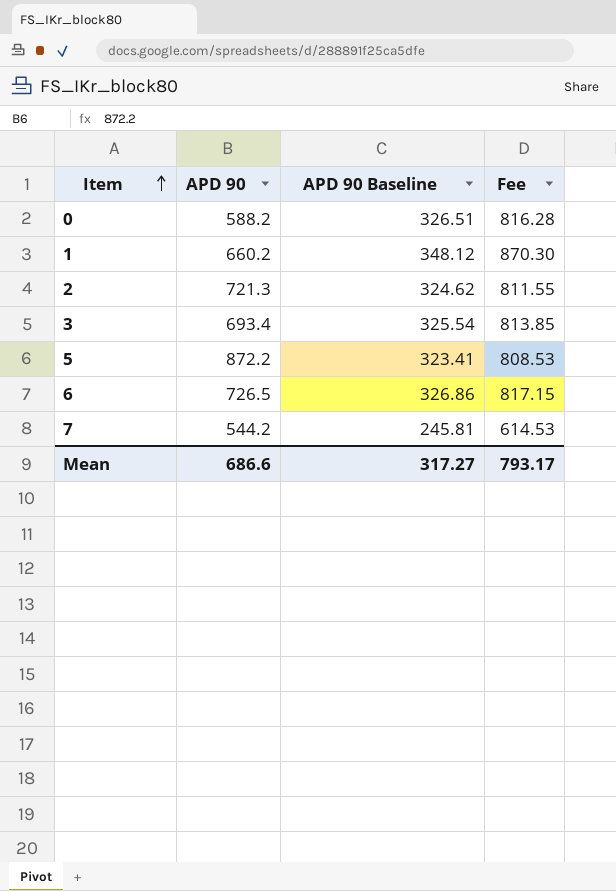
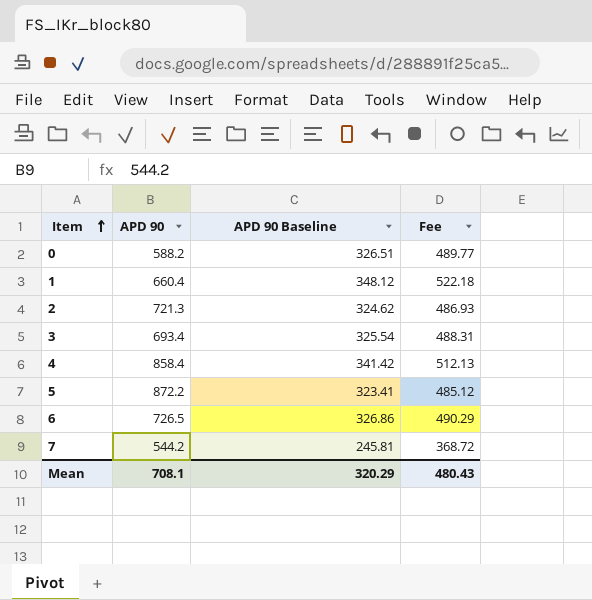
column Fee | formula: [APD 90 Baseline] * 2.5 -> [APD 90 Baseline] * 1.5
1 | APD 90: 660.2 -> 660.4
row 4: none -> 858.4 | 341.42 | 512.13
Mean | APD 90: 686.6 -> 708.1
Mean | APD 90 Baseline: 317.27 -> 320.29
Mean | Fee: 793.17 -> 480.43

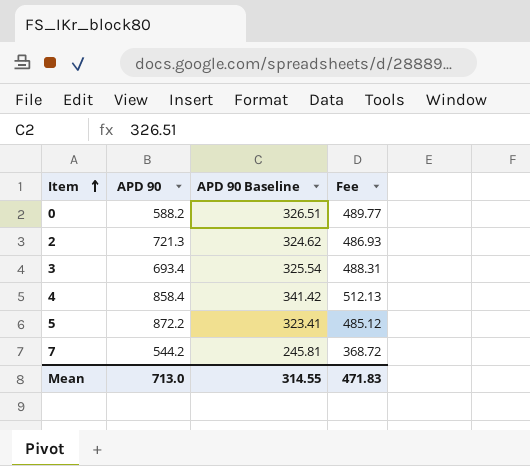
row 1: 660.4 | 348.12 | 522.18 -> none
row 6: 726.5 | 326.86 | 490.29 -> none
Mean | APD 90: 708.1 -> 713.0
Mean | APD 90 Baseline: 320.29 -> 314.55
Mean | Fee: 480.43 -> 471.83

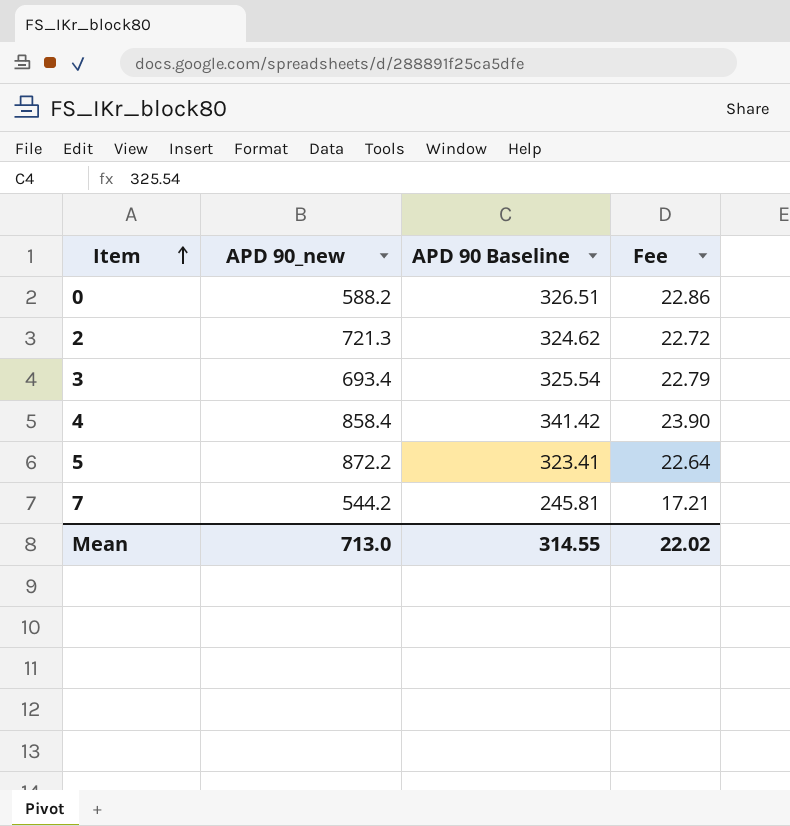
column name: APD 90 -> APD 90_new
column Fee | formula: [APD 90 Baseline] * 1.5 -> [APD 90 Baseline] * 0.07
Mean | Fee: 471.83 -> 22.02

